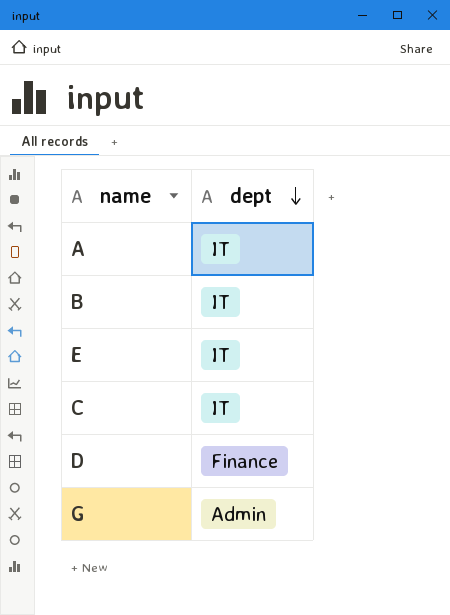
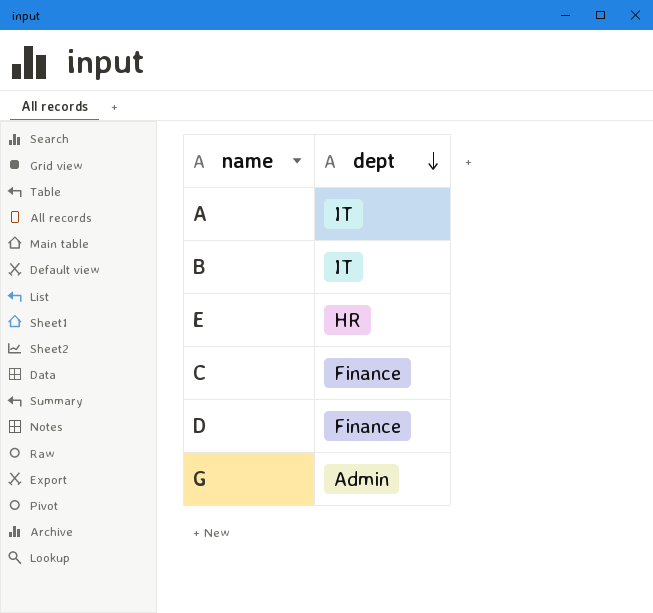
E | dept: IT -> HR
C | dept: IT -> Finance

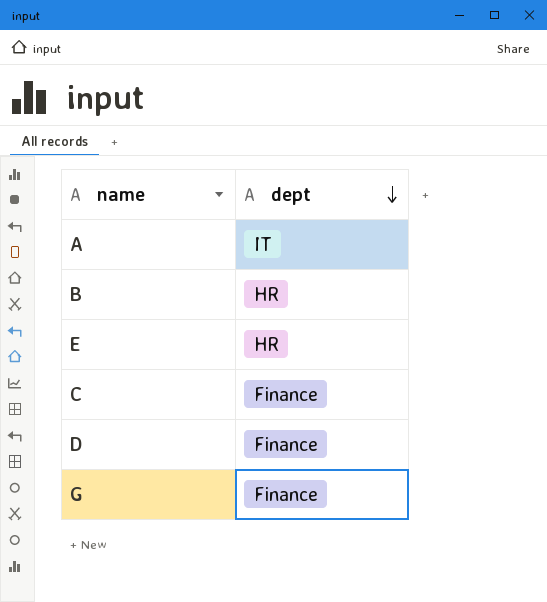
B | dept: IT -> HR
G | dept: Admin -> Finance

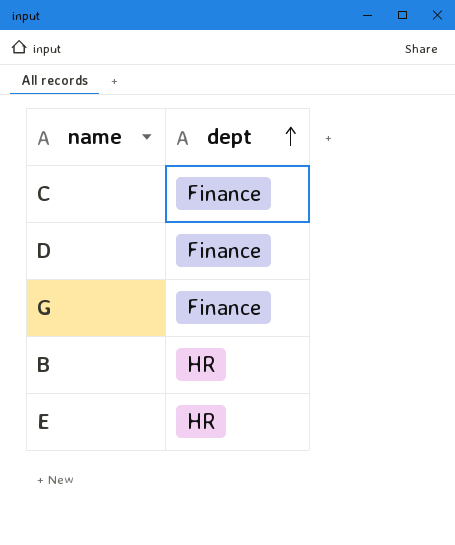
row order: dept descending -> dept ascending
row A: IT -> none

